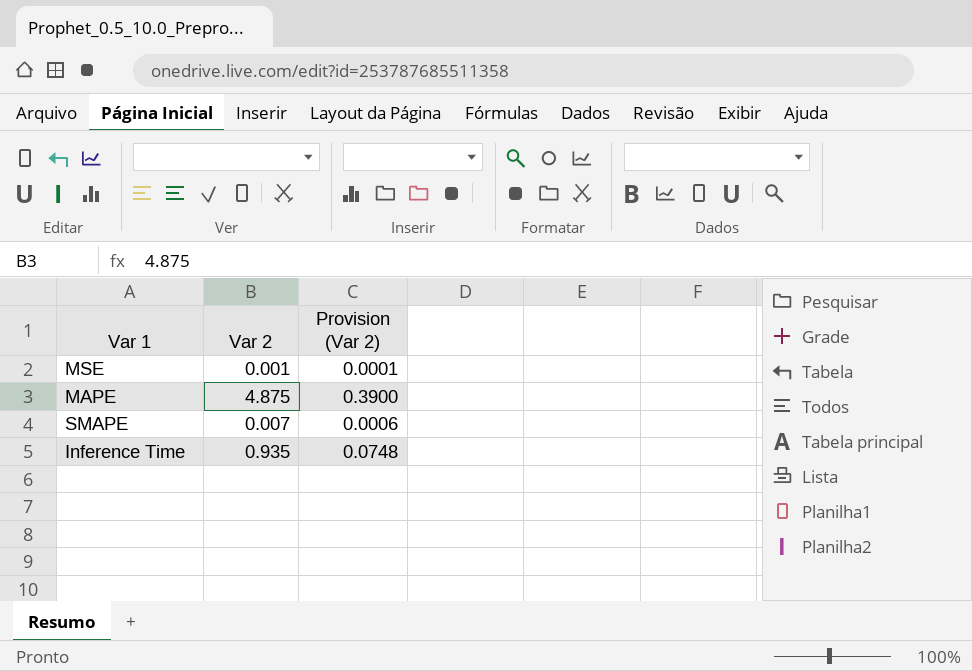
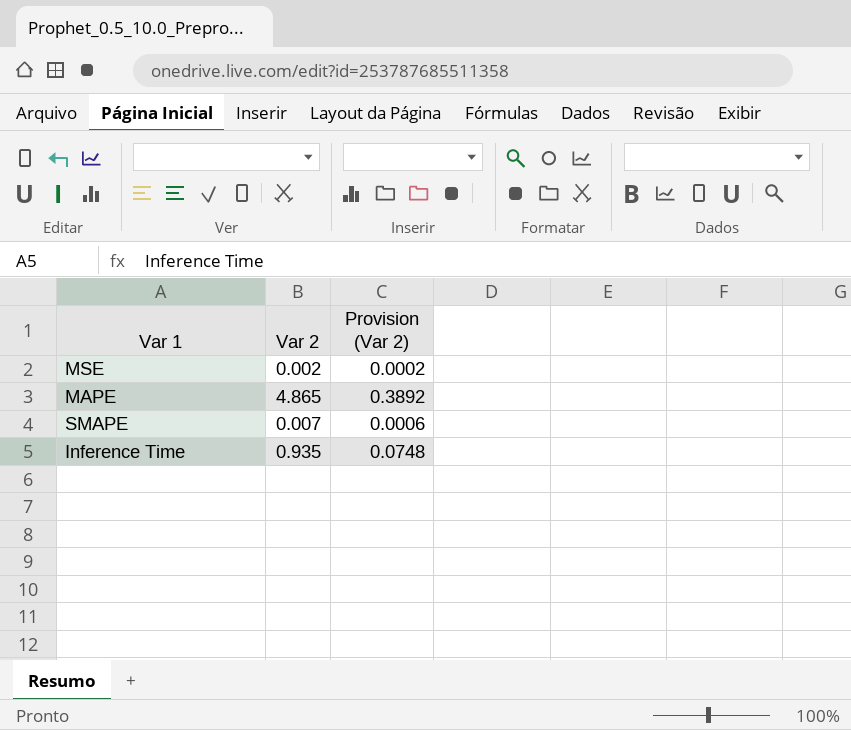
MSE | Var 2: 0.001 -> 0.002
MSE | Provision (Var 2): 0.0001 -> 0.0002
MAPE | Var 2: 4.875 -> 4.865
MAPE | Provision (Var 2): 0.3900 -> 0.3892

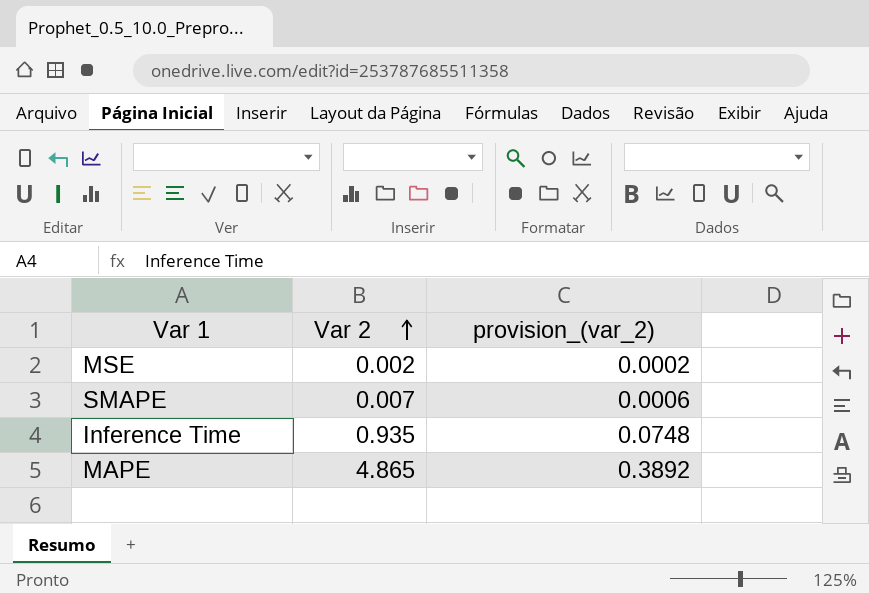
row order: none -> Var 2 ascending
column name: Provision (Var 2) -> provision_(var_2)

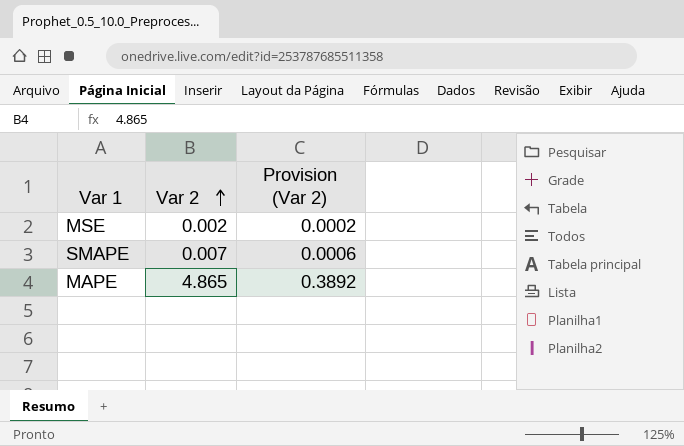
column name: provision_(var_2) -> Provision (Var 2)
row Inference Time: 0.935 | 0.0748 -> none

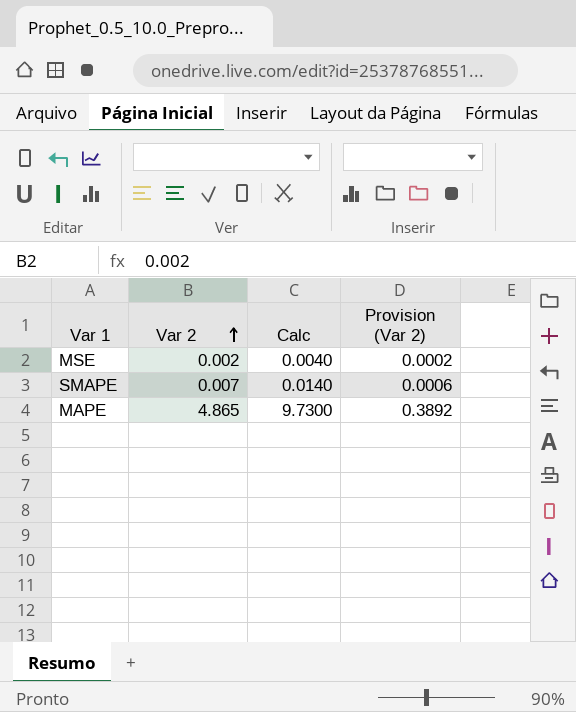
column Calc | formula: none -> [Var 2] * 2

